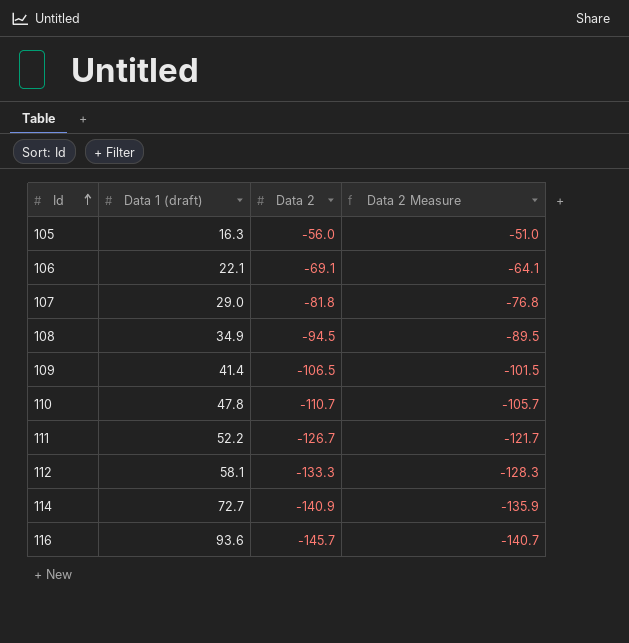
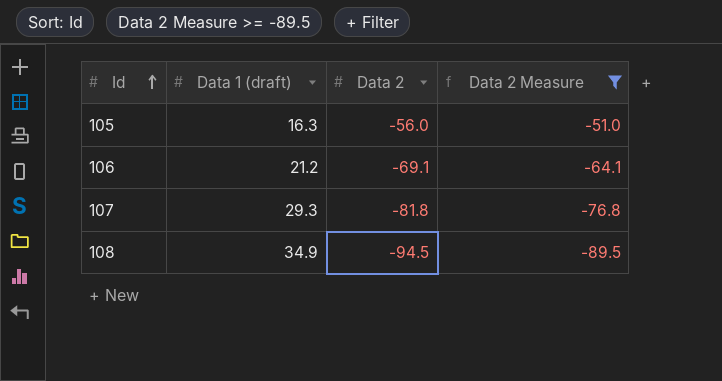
filter: none -> Data 2 Measure >= -89.5
106 | Data 1 (draft): 22.1 -> 21.2
107 | Data 1 (draft): 29.0 -> 29.3

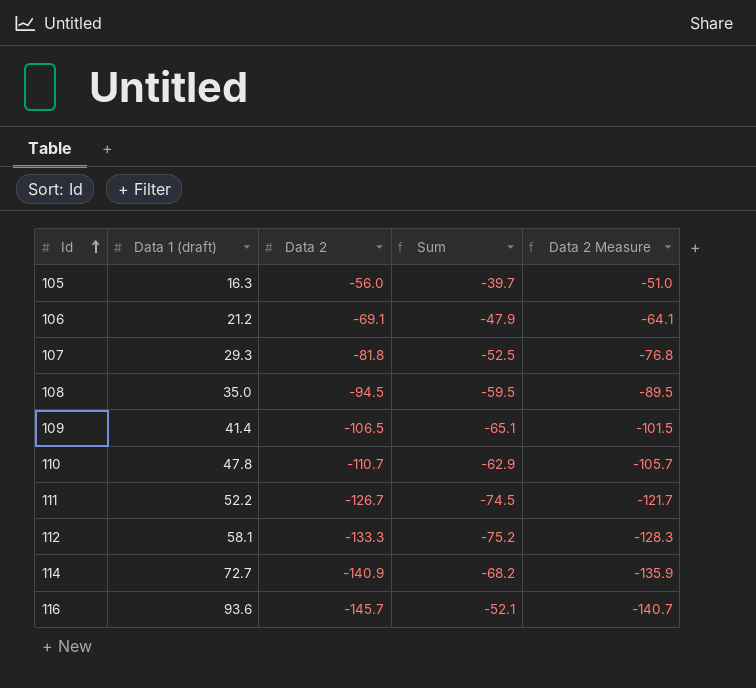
filter: Data 2 Measure >= -89.5 -> none
column Sum | formula: none -> [Data 1 (draft)] + [Data 2]
108 | Data 1 (draft): 34.9 -> 35.0

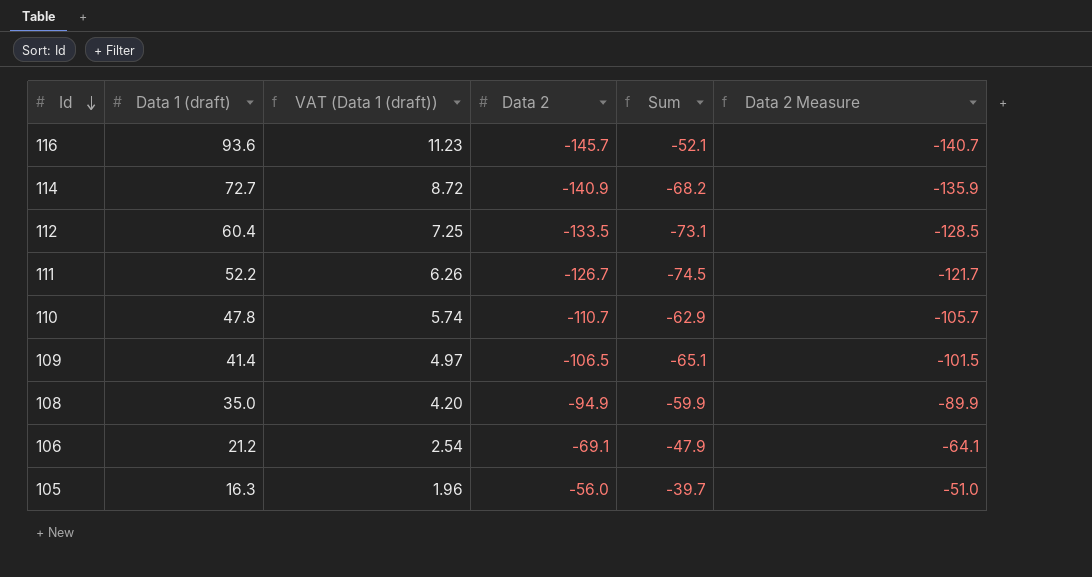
row order: Id ascending -> Id descending
column VAT (Data 1 (draft)) | formula: none -> [Data 1 (draft)] * 0.12
row 107: 29.3 | -81.8 | -52.5 | -76.8 -> none
112 | Data 1 (draft): 58.1 -> 60.4
112 | Data 2: -133.3 -> -133.5
112 | Sum: -75.2 -> -73.1
112 | Data 2 Measure: -128.3 -> -128.5
108 | Data 2: -94.5 -> -94.9
108 | Sum: -59.5 -> -59.9
108 | Data 2 Measure: -89.5 -> -89.9

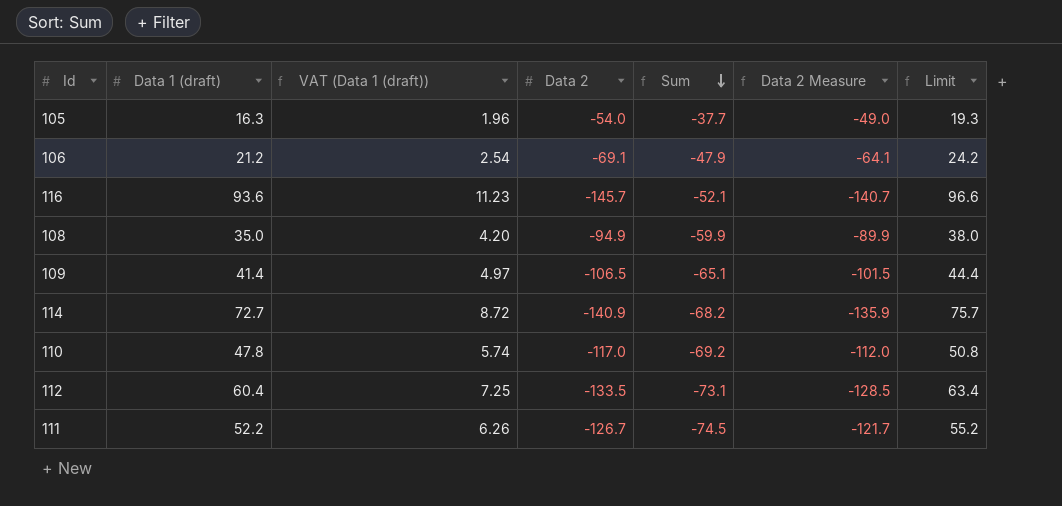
row order: Id descending -> Sum descending
column Limit | formula: none -> [Data 1 (draft)] + 3
105 | Data 2: -56.0 -> -54.0
105 | Sum: -39.7 -> -37.7
105 | Data 2 Measure: -51.0 -> -49.0
110 | Data 2: -110.7 -> -117.0
110 | Sum: -62.9 -> -69.2
110 | Data 2 Measure: -105.7 -> -112.0

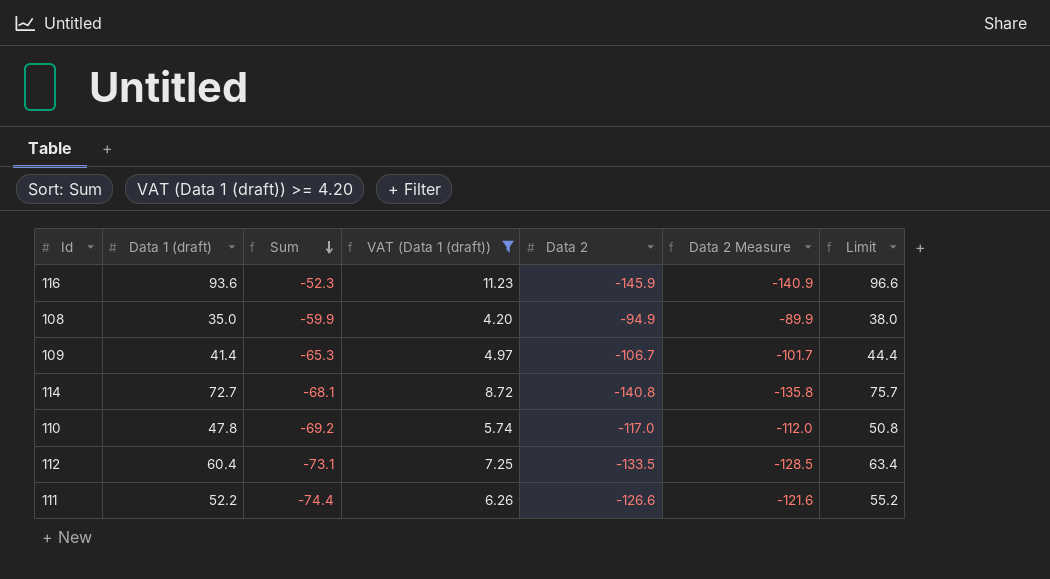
filter: none -> VAT (Data 1 (draft)) >= 4.20
column Sum | position: 5 -> 3
116 | Sum: -52.1 -> -52.3
116 | Data 2: -145.7 -> -145.9
116 | Data 2 Measure: -140.7 -> -140.9
109 | Sum: -65.1 -> -65.3
109 | Data 2: -106.5 -> -106.7
109 | Data 2 Measure: -101.5 -> -101.7
114 | Sum: -68.2 -> -68.1
114 | Data 2: -140.9 -> -140.8
114 | Data 2 Measure: -135.9 -> -135.8
111 | Sum: -74.5 -> -74.4
111 | Data 2: -126.7 -> -126.6
111 | Data 2 Measure: -121.7 -> -121.6

